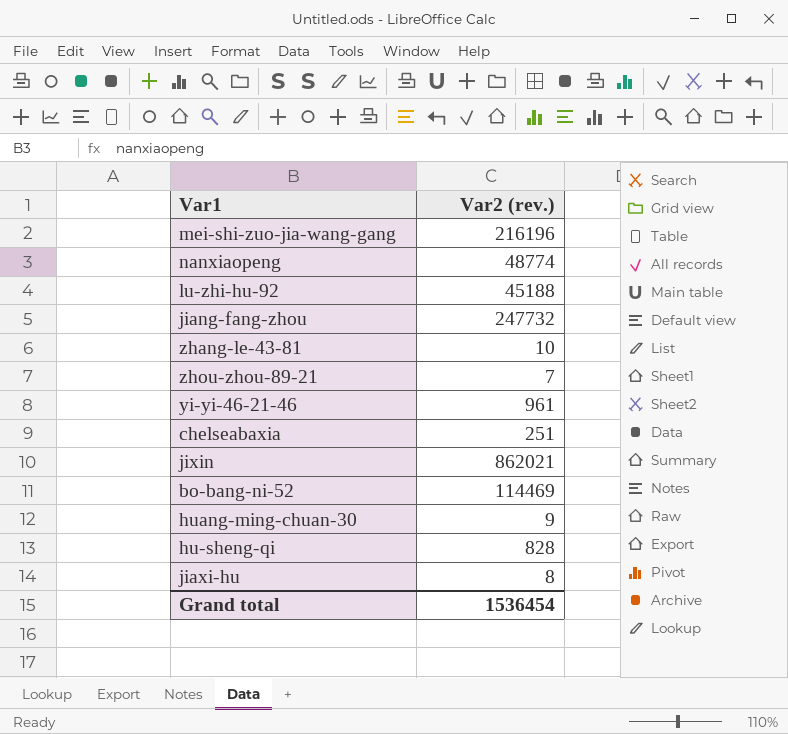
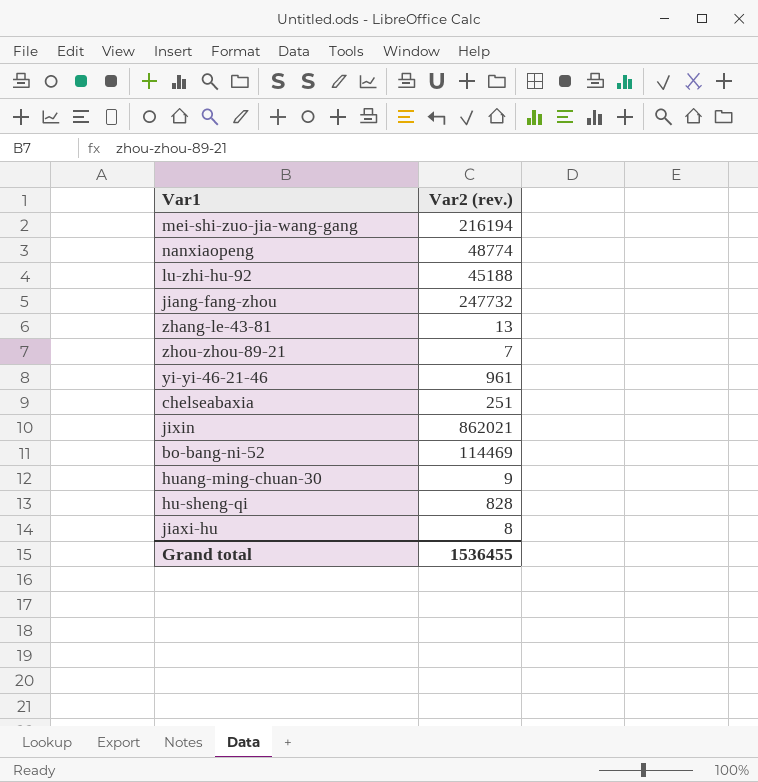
mei-shi-zuo-jia-wang-gang | Var2 (rev.): 216196 -> 216194
zhang-le-43-81 | Var2 (rev.): 10 -> 13
Grand total | Var2 (rev.): 1536454 -> 1536455

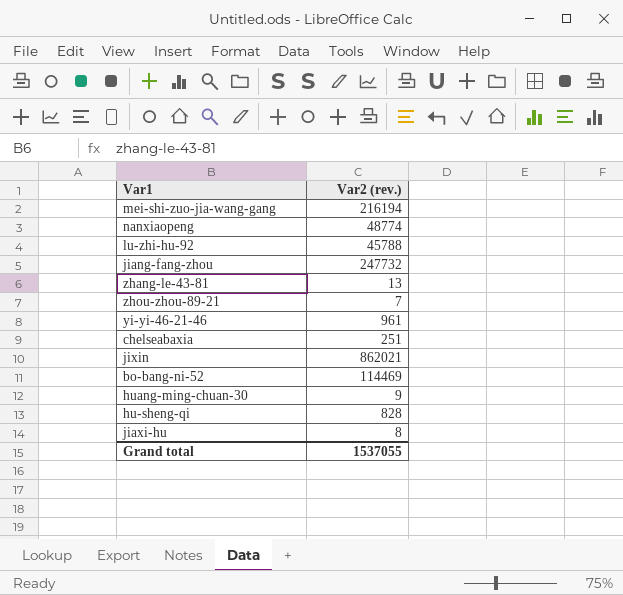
lu-zhi-hu-92 | Var2 (rev.): 45188 -> 45788
Grand total | Var2 (rev.): 1536455 -> 1537055

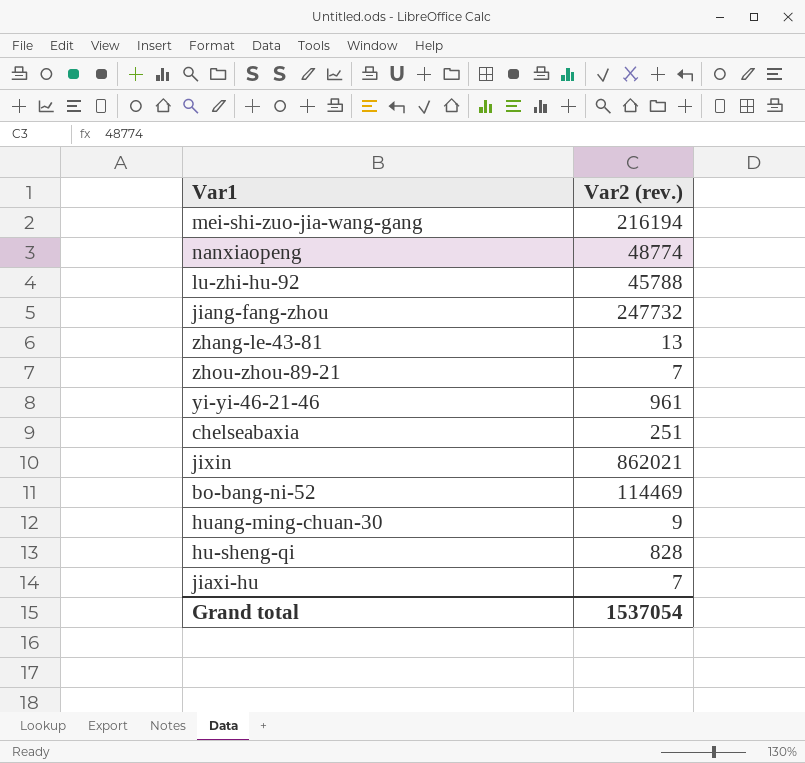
jiaxi-hu | Var2 (rev.): 8 -> 7
Grand total | Var2 (rev.): 1537055 -> 1537054

